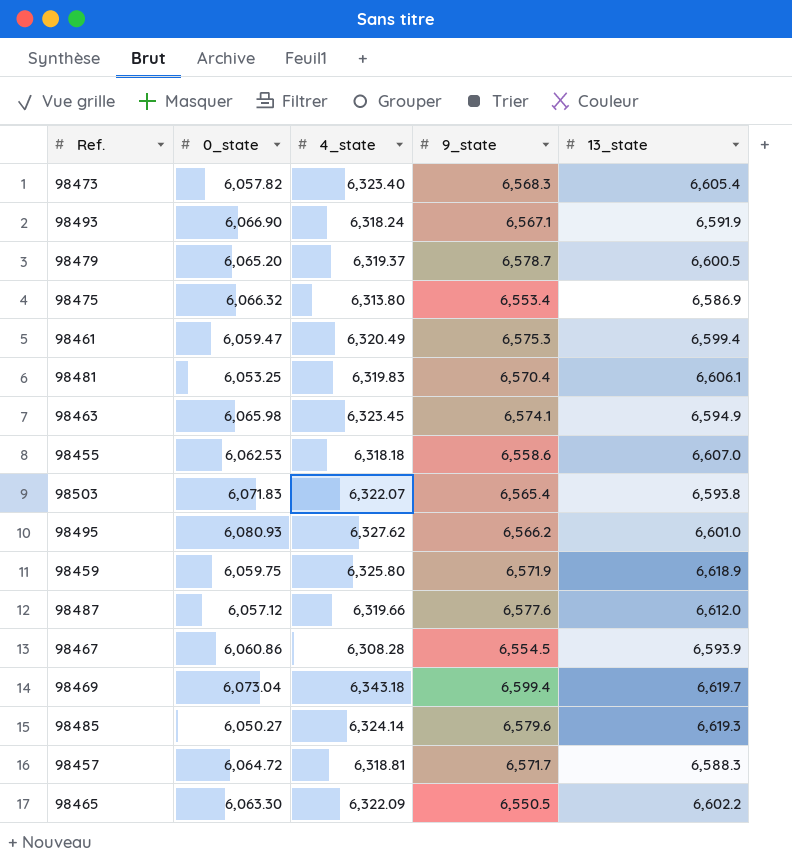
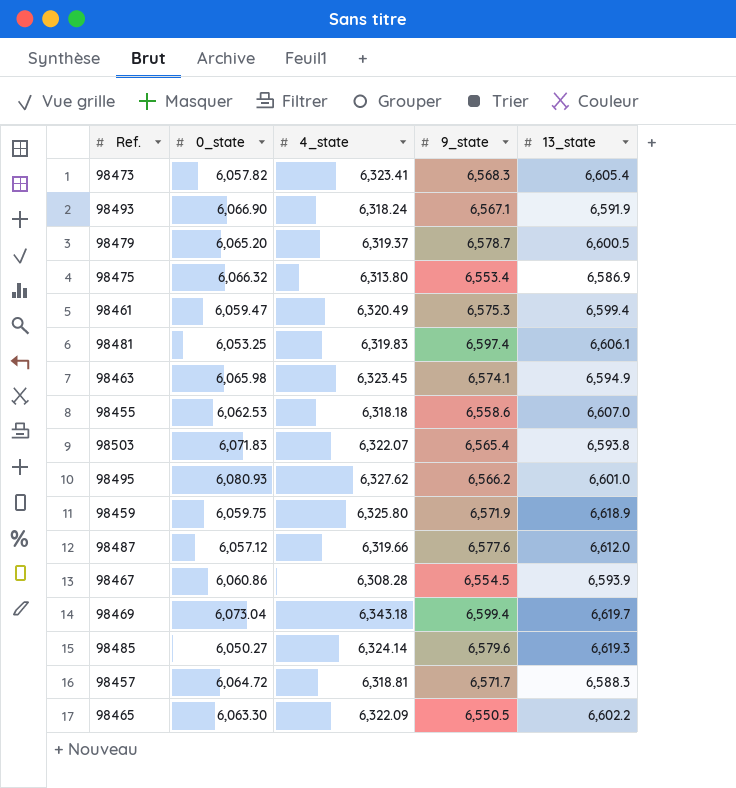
98473 | 4_state: 6,323.40 -> 6,323.41
98481 | 9_state: 6,570.4 -> 6,597.4

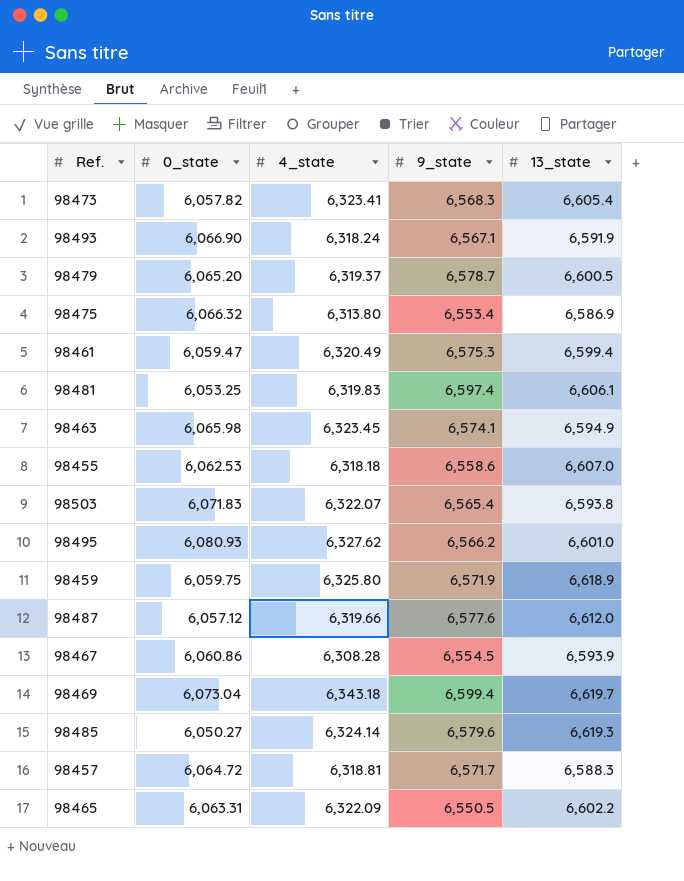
98465 | 0_state: 6,063.30 -> 6,063.31

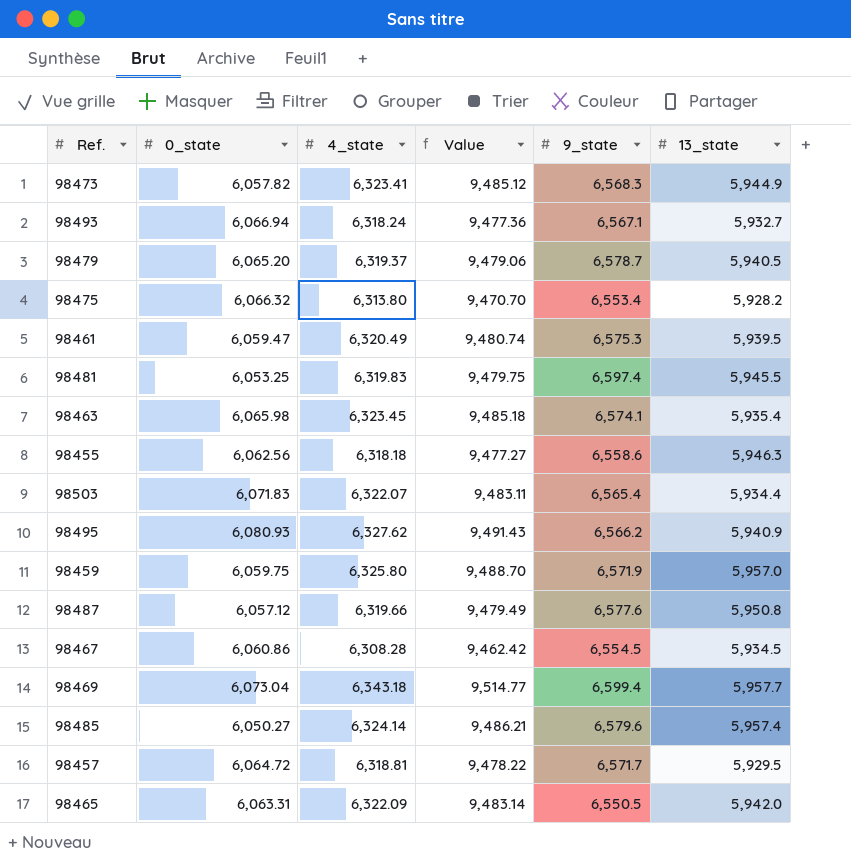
column Value | formula: none -> [4_state] * 1.5
98473 | 13_state: 6,605.4 -> 5,944.9
98493 | 0_state: 6,066.90 -> 6,066.94
98493 | 13_state: 6,591.9 -> 5,932.7
98479 | 13_state: 6,600.5 -> 5,940.5
98475 | 13_state: 6,586.9 -> 5,928.2
98461 | 13_state: 6,599.4 -> 5,939.5
98481 | 13_state: 6,606.1 -> 5,945.5
98463 | 13_state: 6,594.9 -> 5,935.4
98455 | 0_state: 6,062.53 -> 6,062.56
98455 | 13_state: 6,607.0 -> 5,946.3
98503 | 13_state: 6,593.8 -> 5,934.4
98495 | 13_state: 6,601.0 -> 5,940.9
98459 | 13_state: 6,618.9 -> 5,957.0
98487 | 13_state: 6,612.0 -> 5,950.8
98467 | 13_state: 6,593.9 -> 5,934.5
98469 | 13_state: 6,619.7 -> 5,957.7
98485 | 13_state: 6,619.3 -> 5,957.4
98457 | 13_state: 6,588.3 -> 5,929.5
98465 | 13_state: 6,602.2 -> 5,942.0

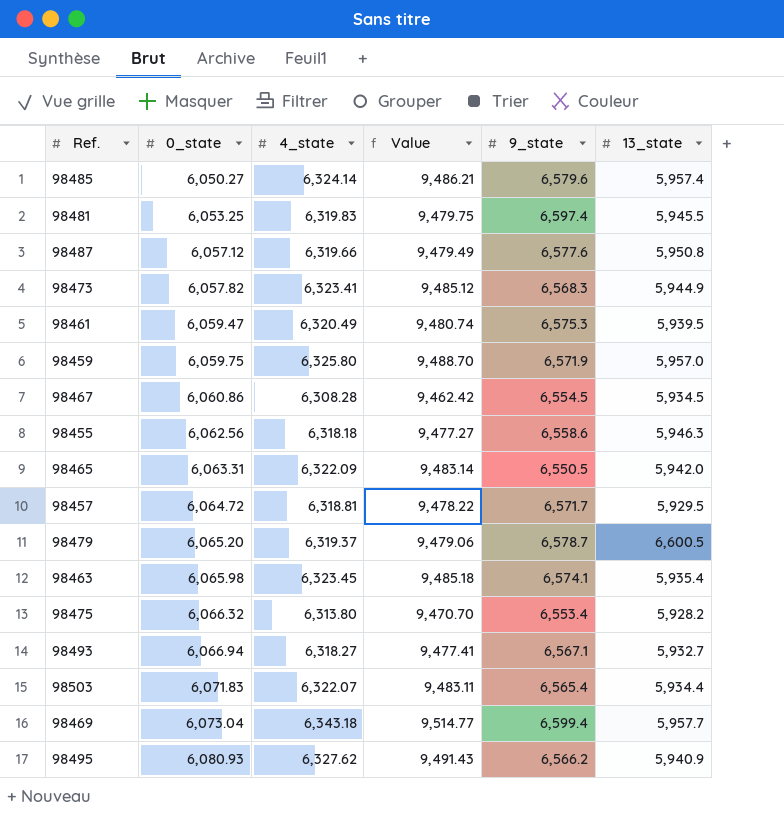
row order: none -> 0_state ascending
98479 | 13_state: 5,940.5 -> 6,600.5
98493 | 4_state: 6,318.24 -> 6,318.27
98493 | Value: 9,477.36 -> 9,477.41

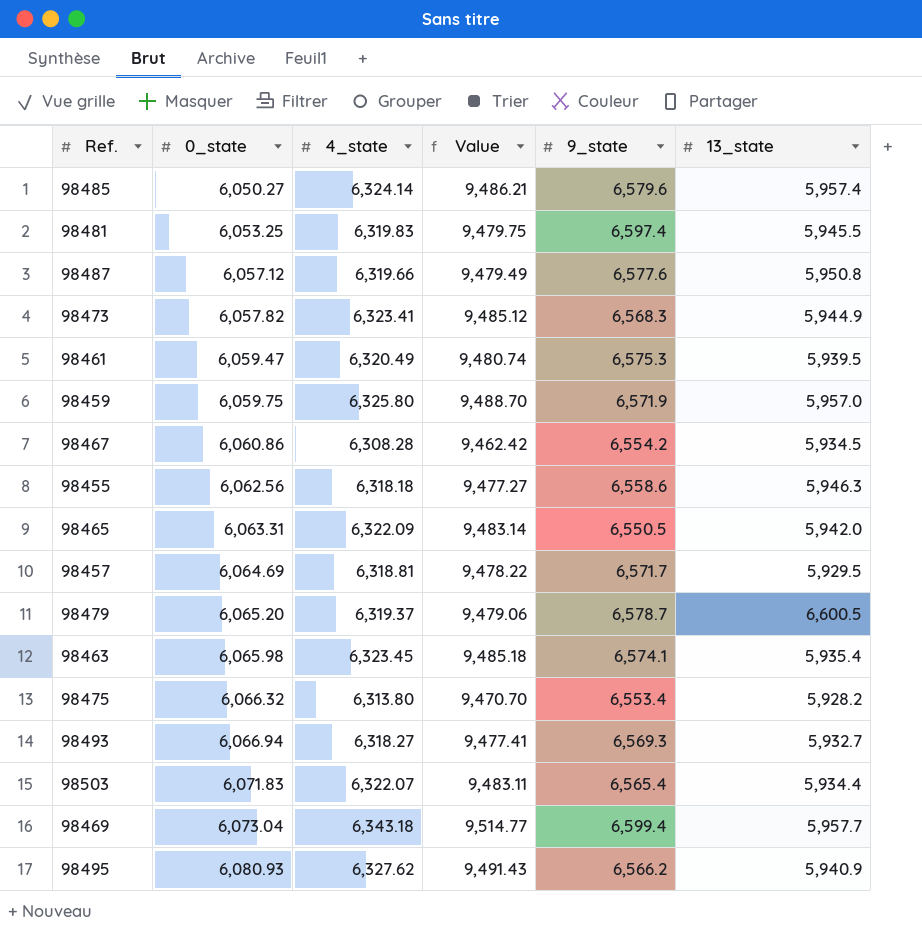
98467 | 9_state: 6,554.5 -> 6,554.2
98457 | 0_state: 6,064.72 -> 6,064.69
98493 | 9_state: 6,567.1 -> 6,569.3

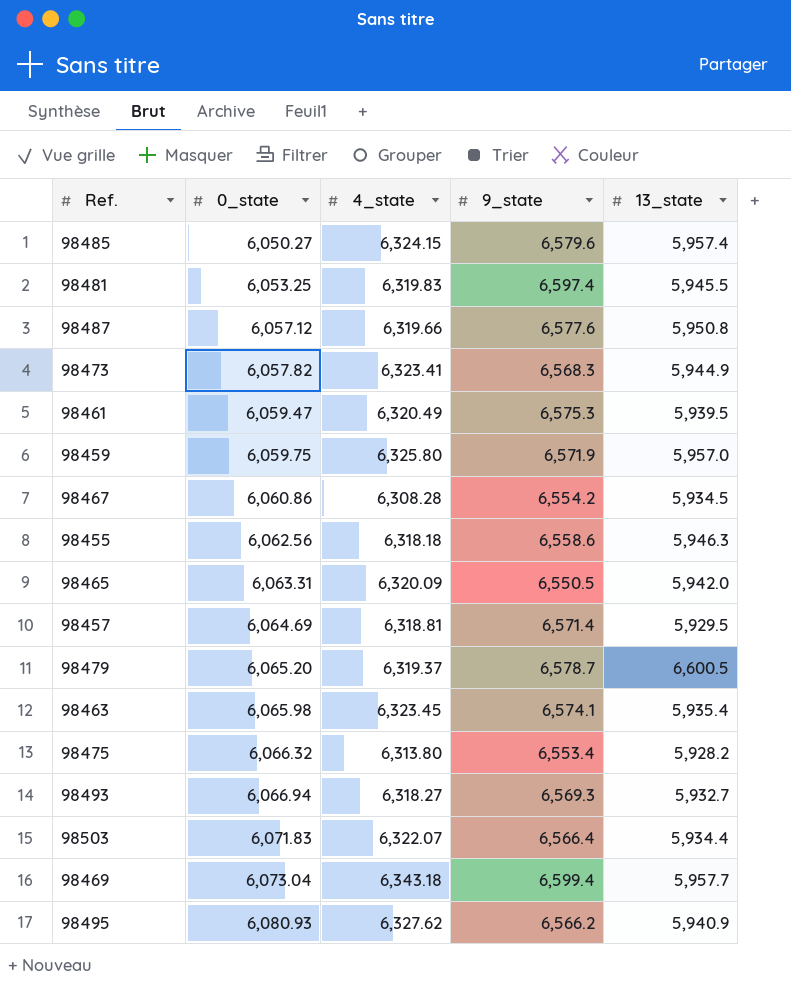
column Value | formula: [4_state] * 1.5 -> none
98485 | 4_state: 6,324.14 -> 6,324.15
98465 | 4_state: 6,322.09 -> 6,320.09
98457 | 9_state: 6,571.7 -> 6,571.4
98503 | 9_state: 6,565.4 -> 6,566.4

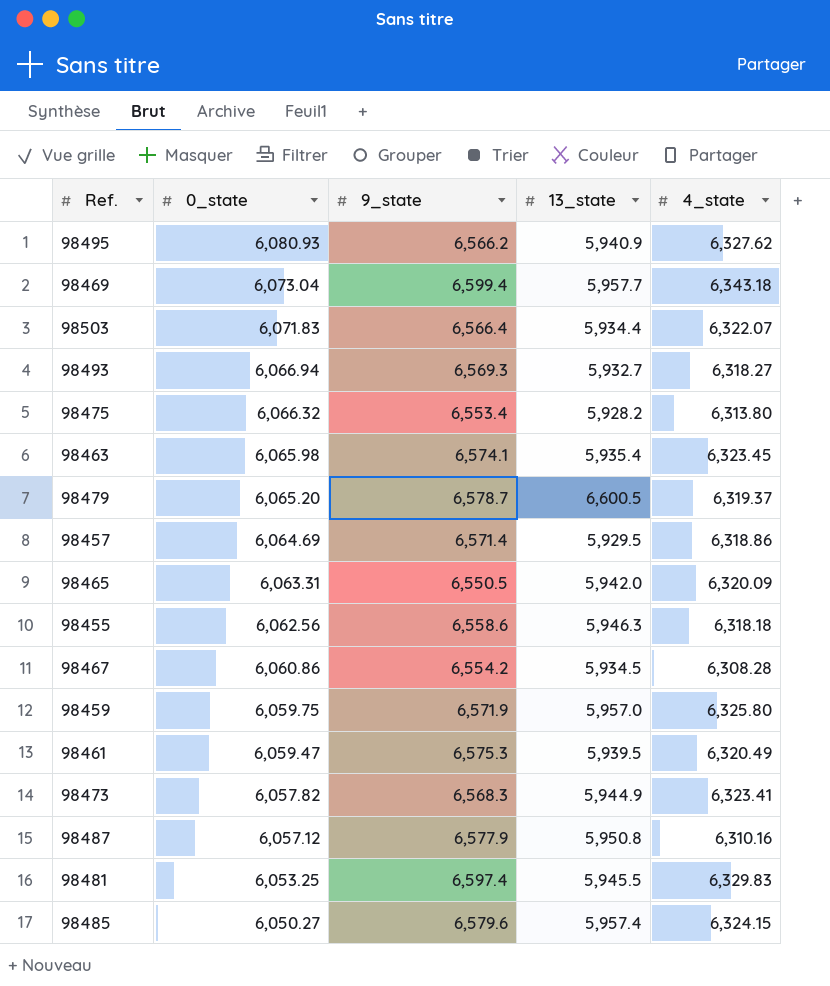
row order: 0_state ascending -> 0_state descending
column 4_state | position: 3 -> 5
98457 | 4_state: 6,318.81 -> 6,318.86
98487 | 9_state: 6,577.6 -> 6,577.9
98487 | 4_state: 6,319.66 -> 6,310.16
98481 | 4_state: 6,319.83 -> 6,329.83

